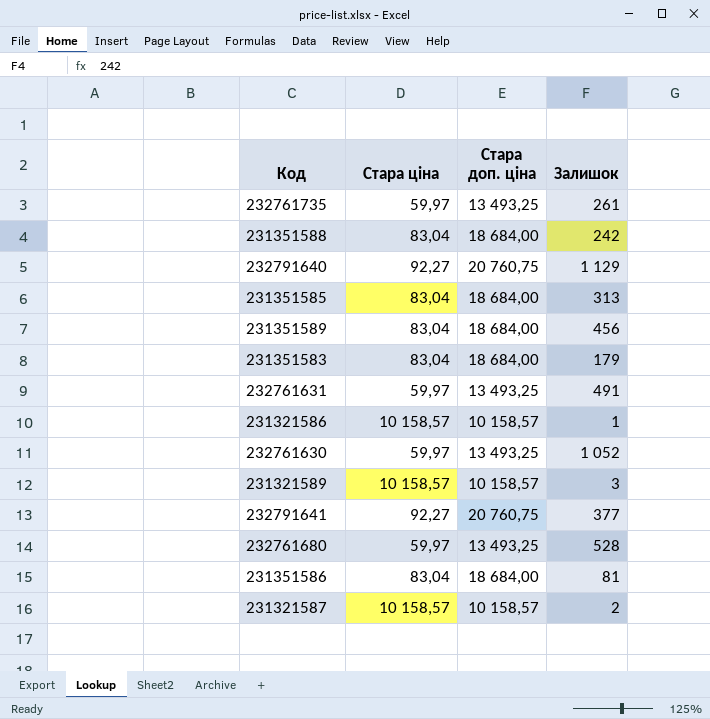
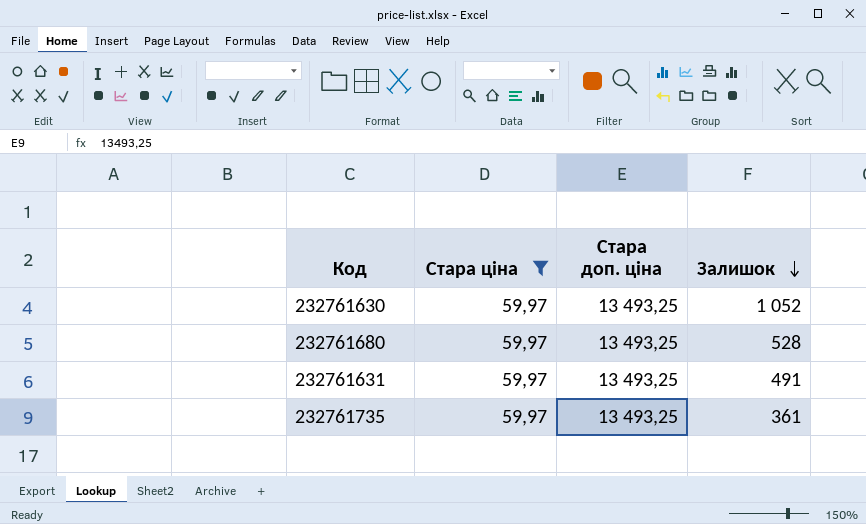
filter: none -> Стара ціна = 59,97
row order: none -> Залишок descending
232761735 | Залишок: 261 -> 361

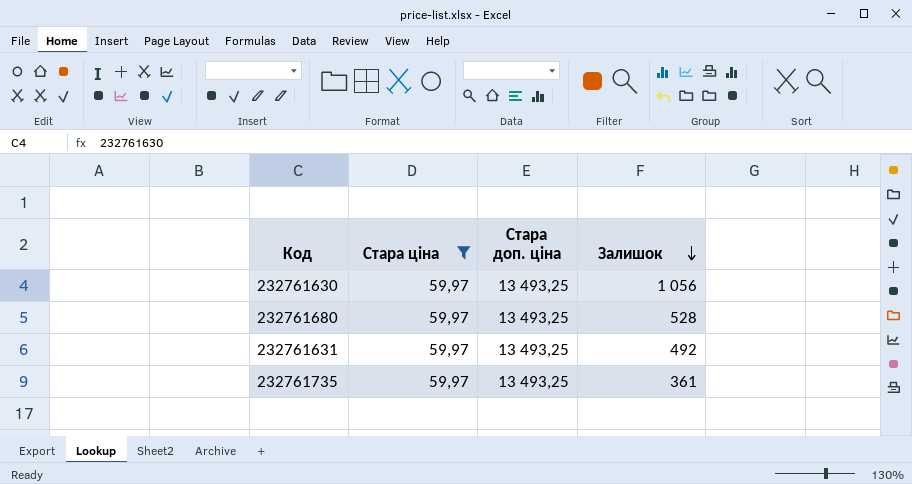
232761630 | Залишок: 1 052 -> 1 056
232761631 | Залишок: 491 -> 492

